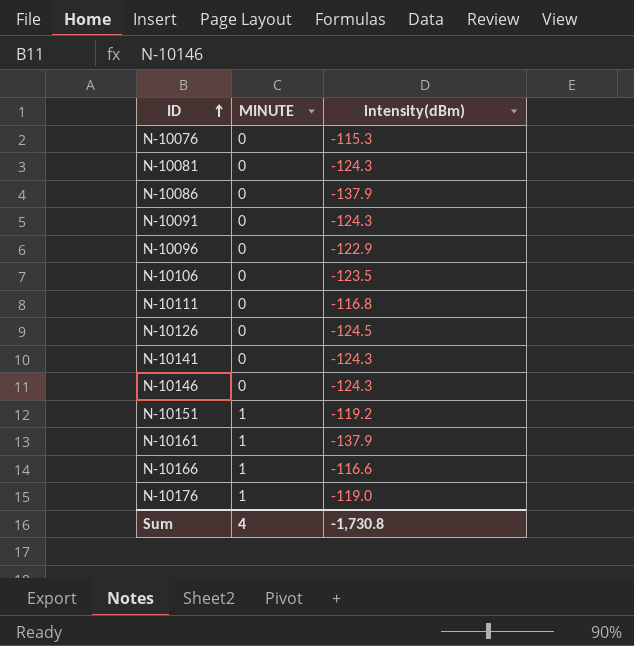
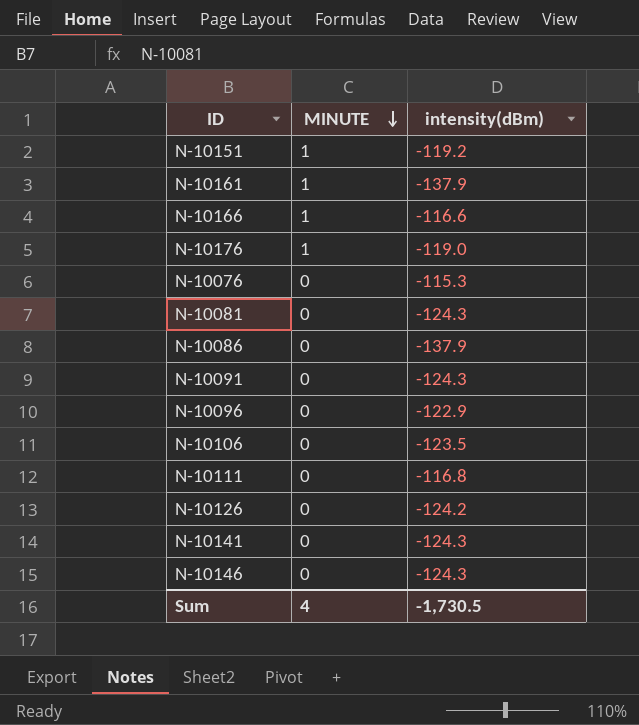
row order: ID ascending -> MINUTE descending
N-10126 | intensity(dBm): -124.5 -> -124.2
Sum | intensity(dBm): -1,730.8 -> -1,730.5

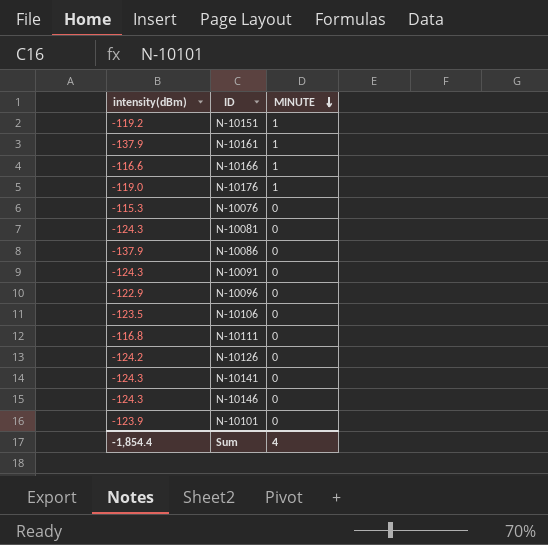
column intensity(dBm) | position: 3 -> 1
row N-10101: none -> -123.9 | 0
Sum | intensity(dBm): -1,730.5 -> -1,854.4

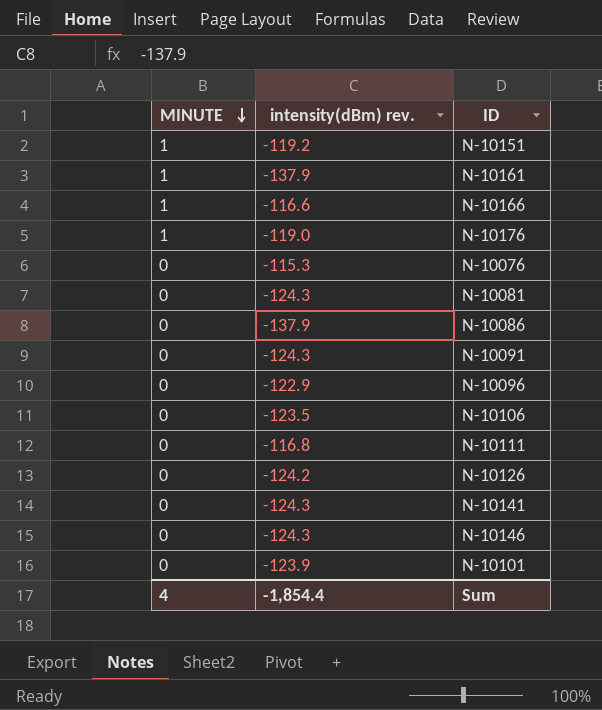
column MINUTE | position: 3 -> 1
column name: intensity(dBm) -> intensity(dBm) rev.

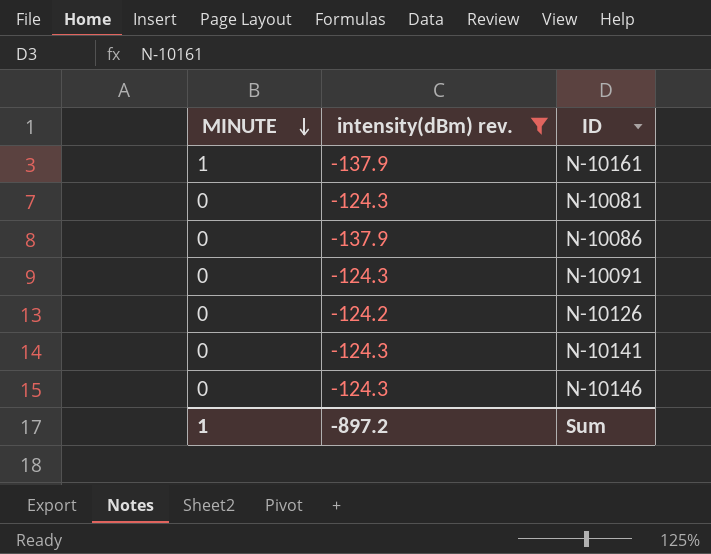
filter: none -> intensity(dBm) rev. <= -124.2
Sum | MINUTE: 4 -> 1
Sum | intensity(dBm) rev.: -1,854.4 -> -897.2

